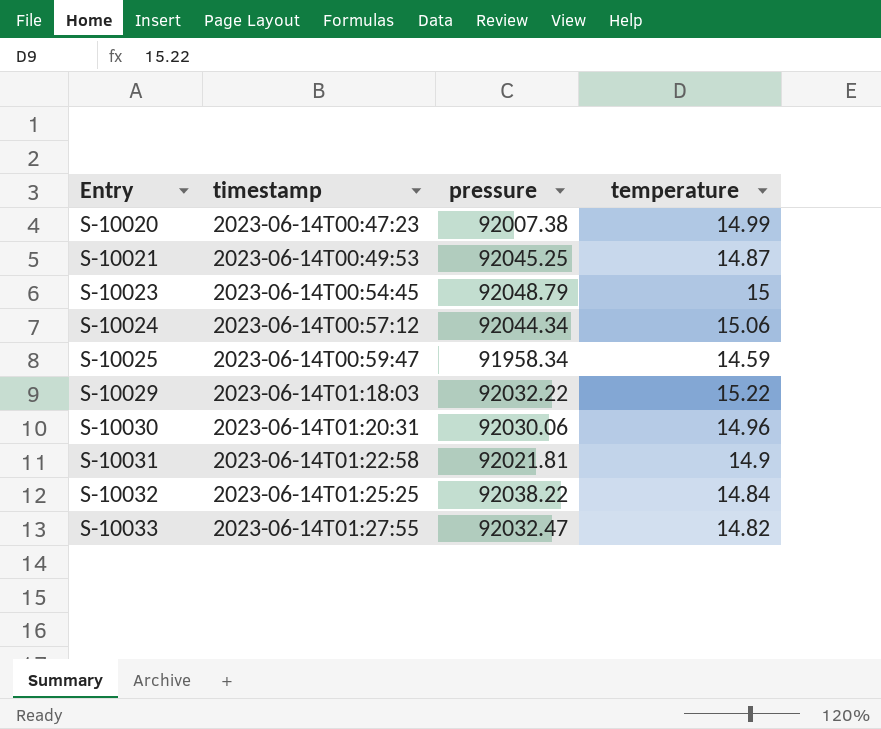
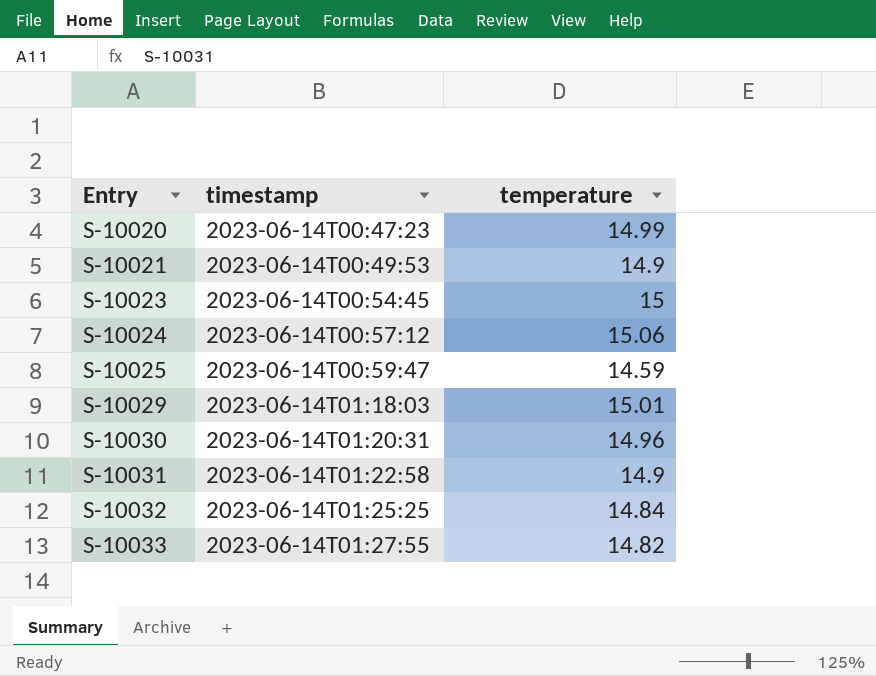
column pressure | position: 3 -> none
S-10021 | temperature: 14.87 -> 14.9
S-10029 | temperature: 15.22 -> 15.01

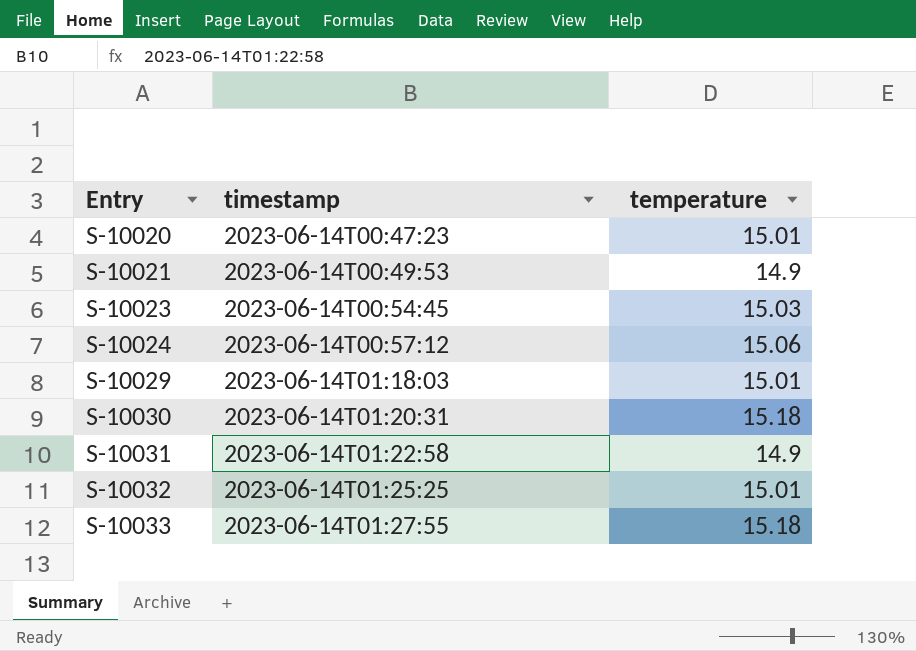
row S-10025: 2023-06-14T00:59:47 | 14.59 -> none
S-10020 | temperature: 14.99 -> 15.01
S-10023 | temperature: 15 -> 15.03
S-10030 | temperature: 14.96 -> 15.18
S-10032 | temperature: 14.84 -> 15.01
S-10033 | temperature: 14.82 -> 15.18

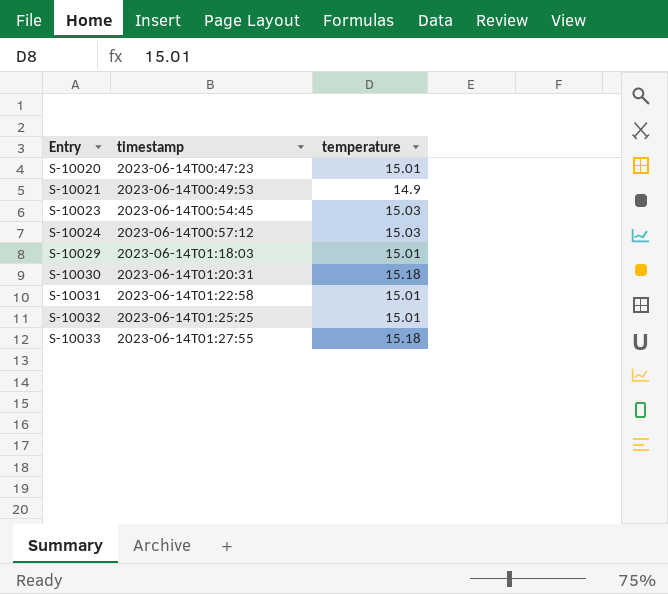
S-10024 | temperature: 15.06 -> 15.03
S-10031 | temperature: 14.9 -> 15.01

